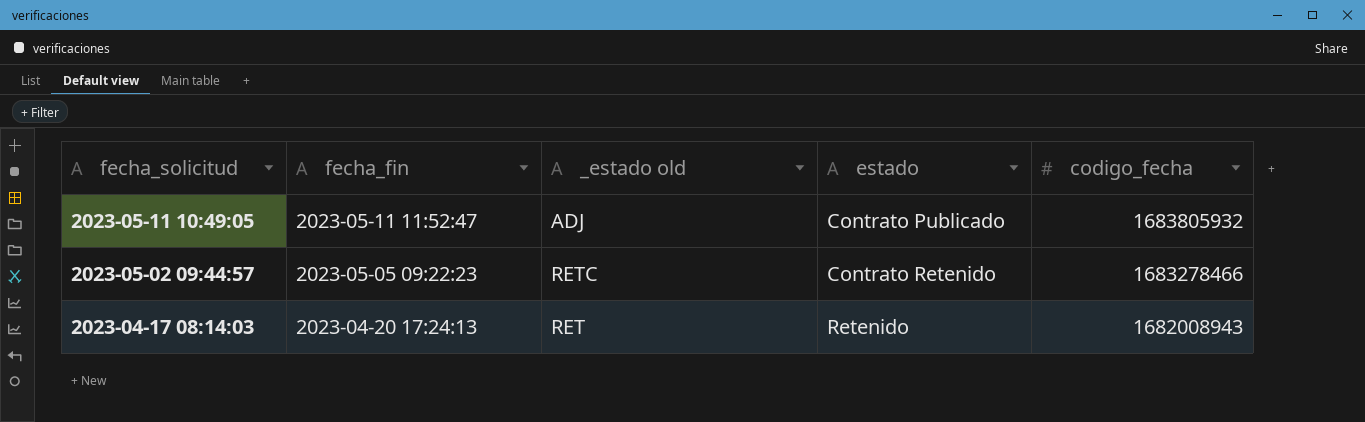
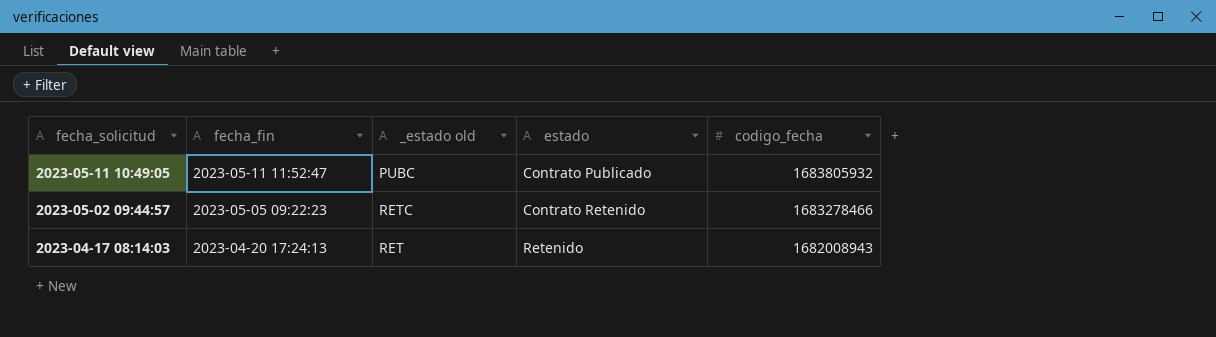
2023-05-11 10:49:05 | _estado old: ADJ -> PUBC

